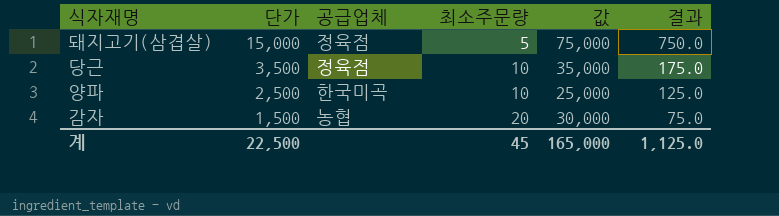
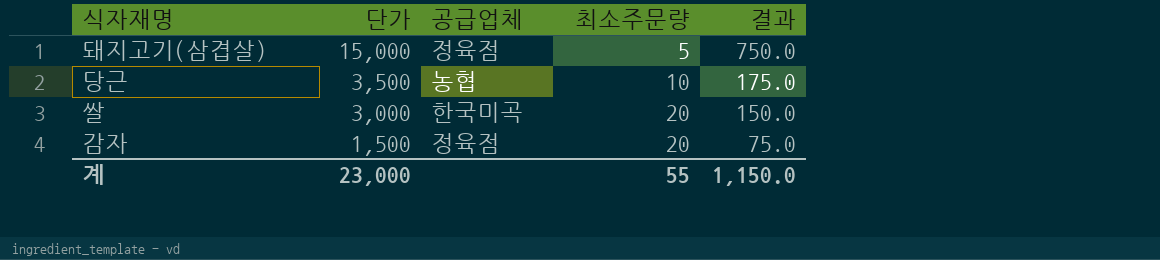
column 값 | formula: [단가] * [최소주문량] -> none
row 양파: 2,500 | 한국미곡 | 10 | 25,000 | 125.0 -> none
당근 | 공급업체: 정육점 -> 농협
row 쌀: none -> 3,000 | 한국미곡 | 20 | 150.0
감자 | 공급업체: 농협 -> 정육점
계 | 단가: 22,500 -> 23,000
계 | 최소주문량: 45 -> 55
계 | 결과: 1,125.0 -> 1,150.0

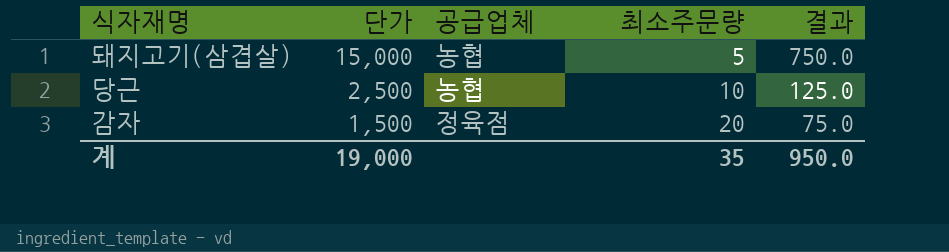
row 쌀: 3,000 | 한국미곡 | 20 | 150.0 -> none
돼지고기(삼겹살) | 공급업체: 정육점 -> 농협
당근 | 단가: 3,500 -> 2,500
당근 | 결과: 175.0 -> 125.0
계 | 단가: 23,000 -> 19,000
계 | 최소주문량: 55 -> 35
계 | 결과: 1,150.0 -> 950.0

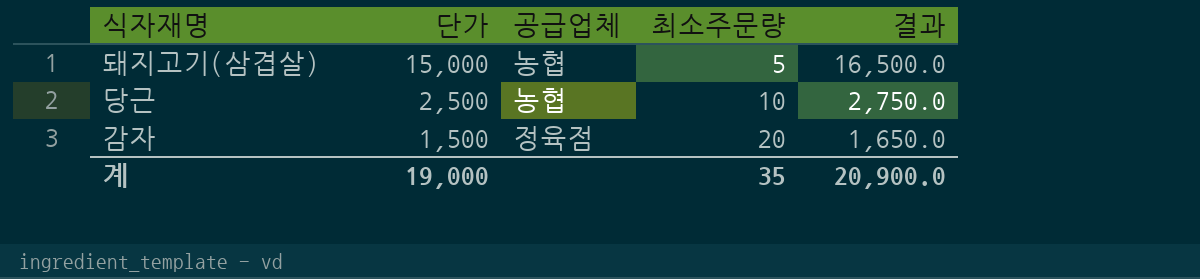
column 결과 | formula: [단가] * 0.05 -> [단가] * 1.1
계 | 결과: 950.0 -> 20,900.0

